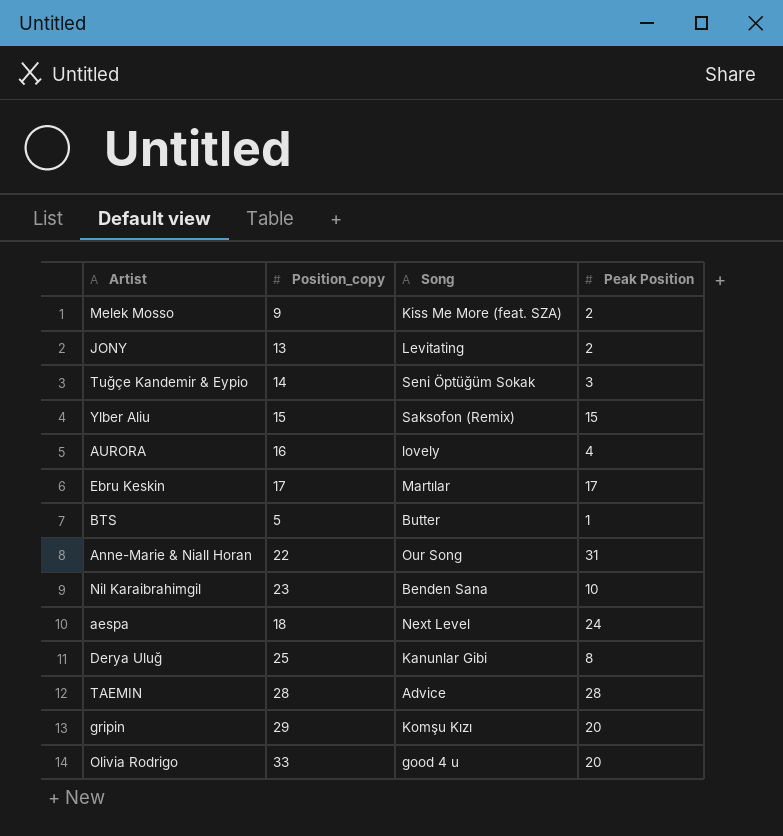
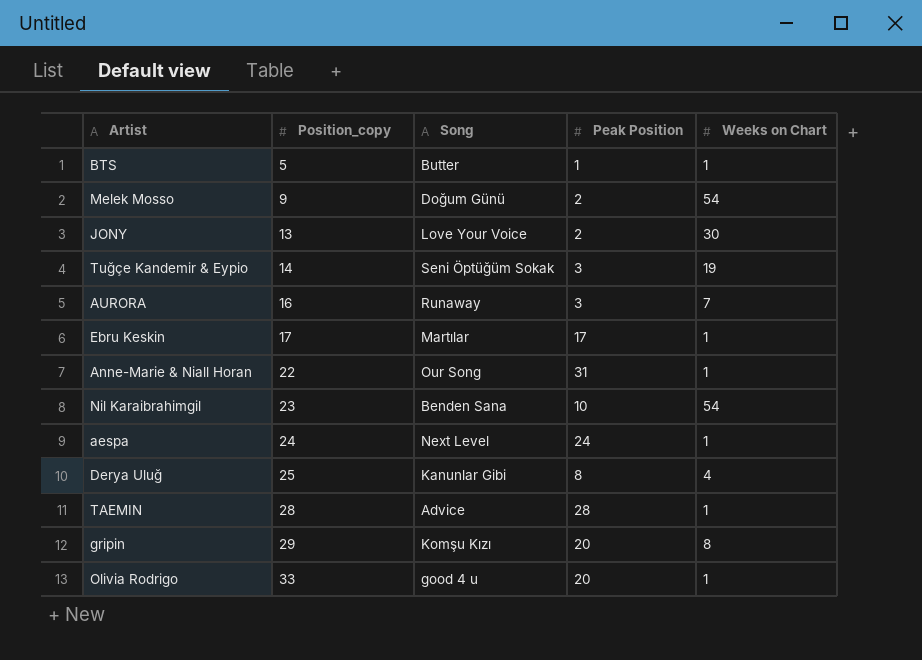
row order: none -> Position_copy ascending
column Weeks on Chart | position: none -> 5
row Ylber Aliu: 15 | Saksofon (Remix) | 15 -> none
Melek Mosso | Song: Kiss Me More (feat. SZA) -> Doğum Günü
JONY | Song: Levitating -> Love Your Voice
AURORA | Song: lovely -> Runaway
AURORA | Peak Position: 4 -> 3
aespa | Position_copy: 18 -> 24

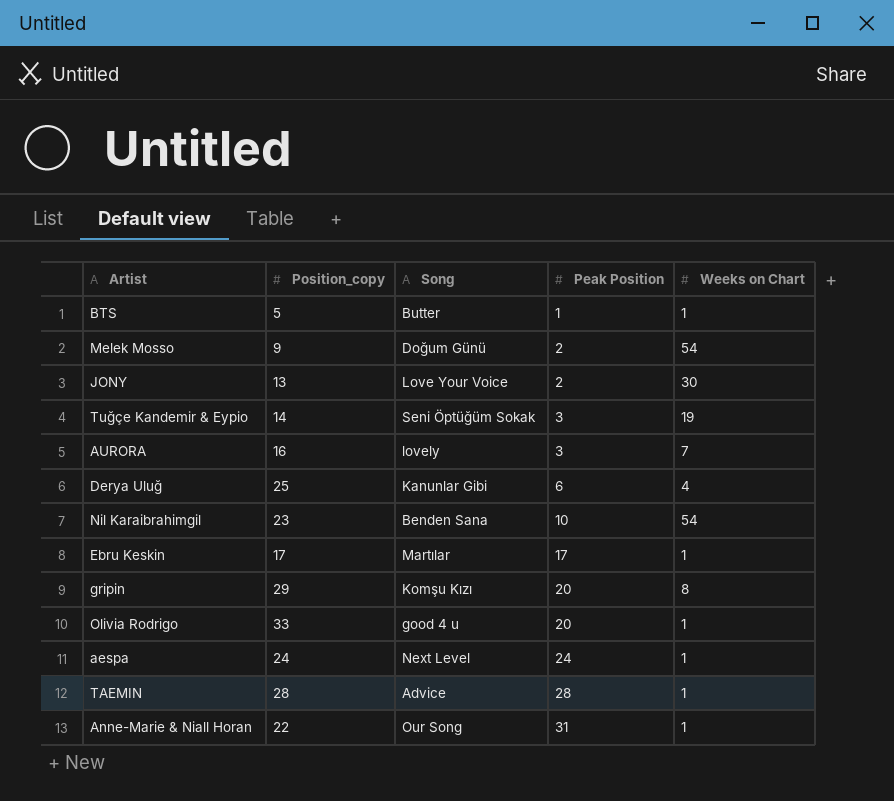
row order: Position_copy ascending -> Peak Position ascending
AURORA | Song: Runaway -> lovely
Derya Uluğ | Peak Position: 8 -> 6

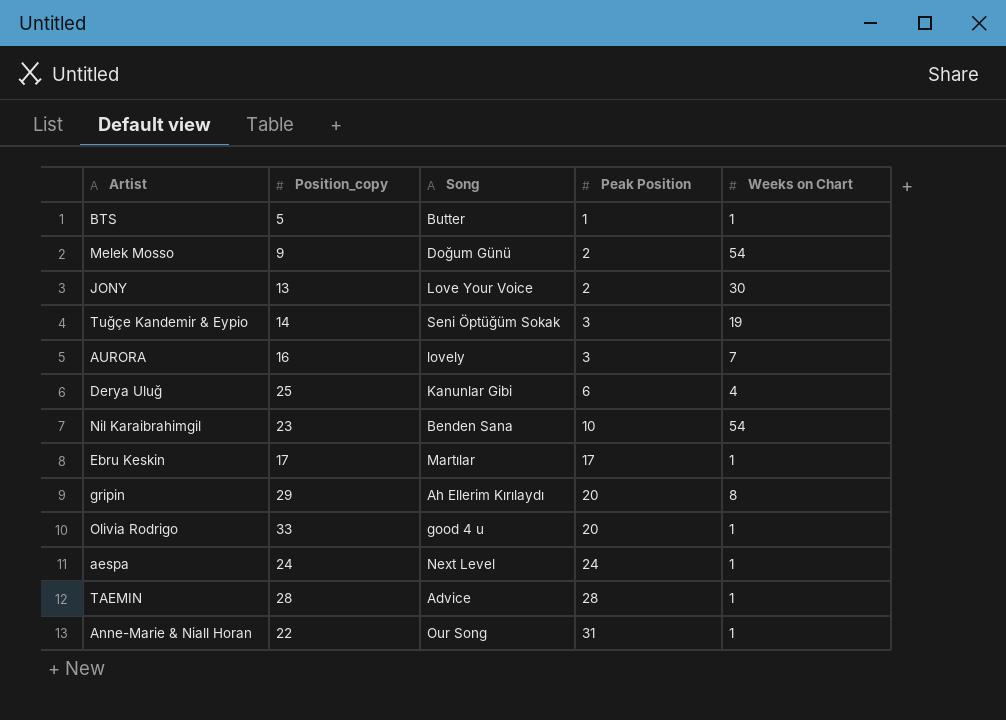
gripin | Song: Komşu Kızı -> Ah Ellerim Kırılaydı

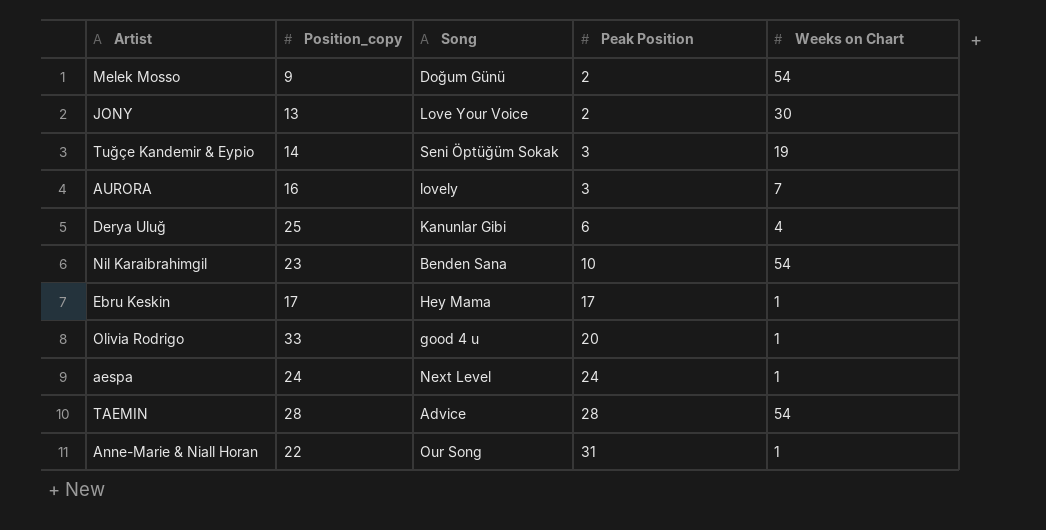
row BTS: 5 | Butter | 1 | 1 -> none
row gripin: 29 | Ah Ellerim Kırılaydı | 20 | 8 -> none
Ebru Keskin | Song: Martılar -> Hey Mama
TAEMIN | Weeks on Chart: 1 -> 54

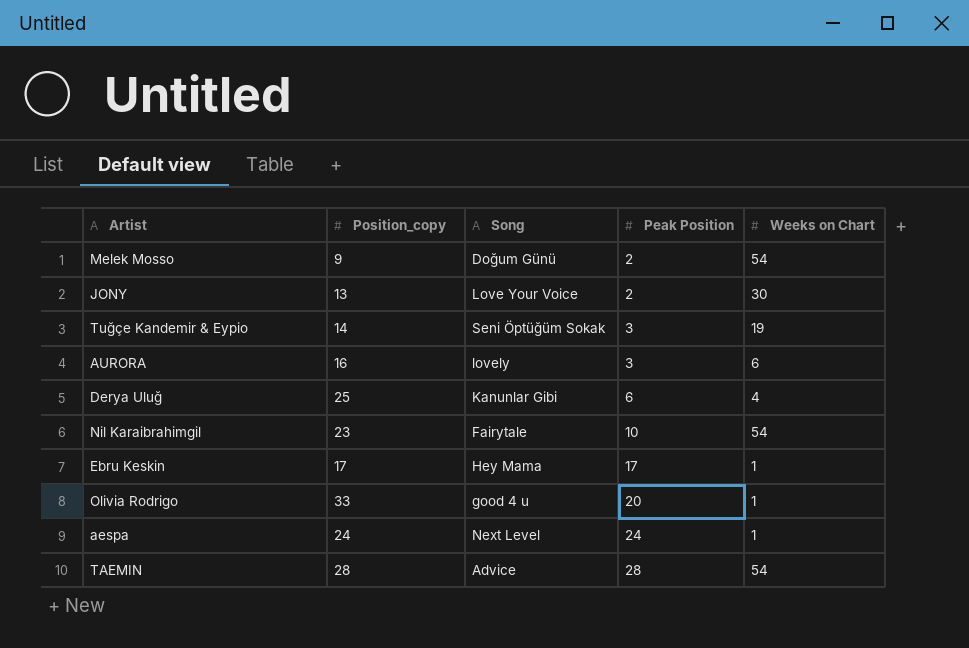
row Anne-Marie & Niall Horan: 22 | Our Song | 31 | 1 -> none
AURORA | Weeks on Chart: 7 -> 6
Nil Karaibrahimgil | Song: Benden Sana -> Fairytale

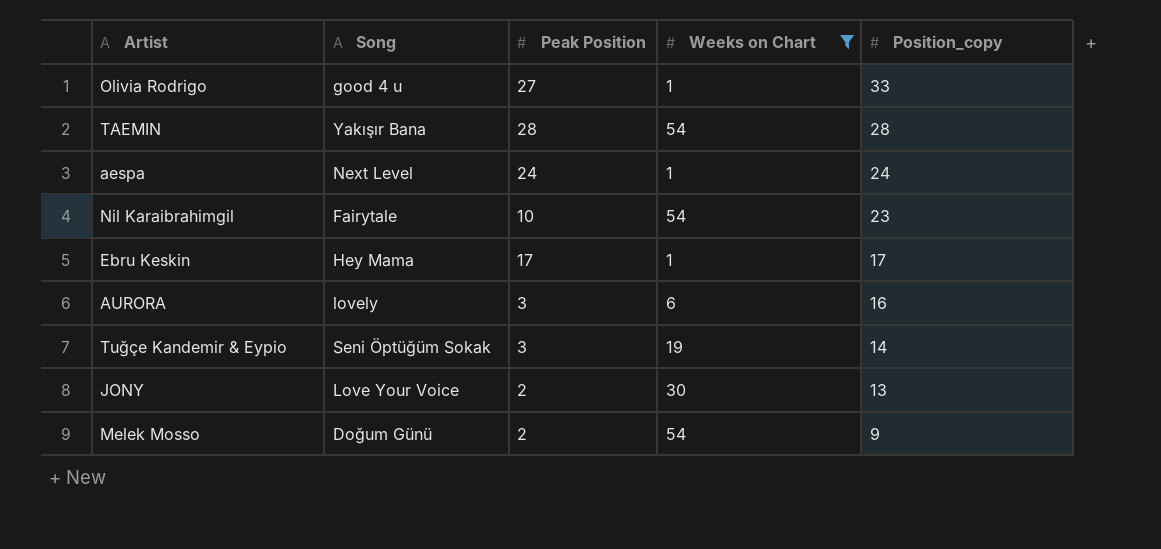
filter: none -> Weeks on Chart != 4
row order: Peak Position ascending -> Position_copy descending
column Position_copy | position: 2 -> 5
Olivia Rodrigo | Peak Position: 20 -> 27
TAEMIN | Song: Advice -> Yakışır Bana

